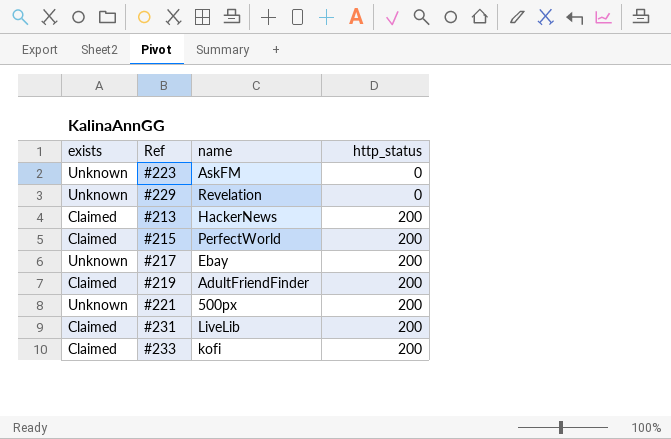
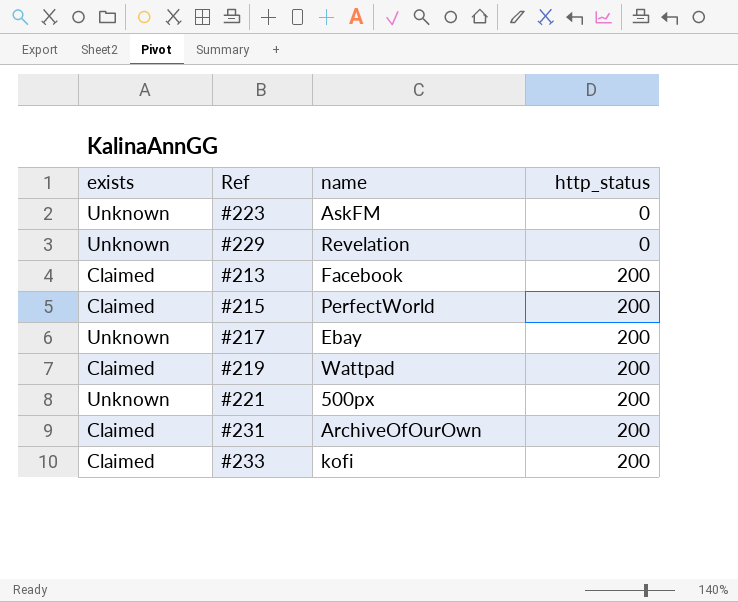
#213 | name: HackerNews -> Facebook
#219 | name: AdultFriendFinder -> Wattpad
#231 | name: LiveLib -> ArchiveOfOurOwn

